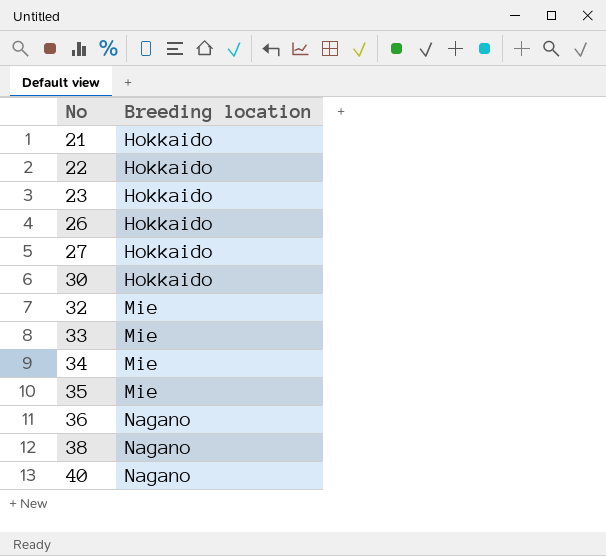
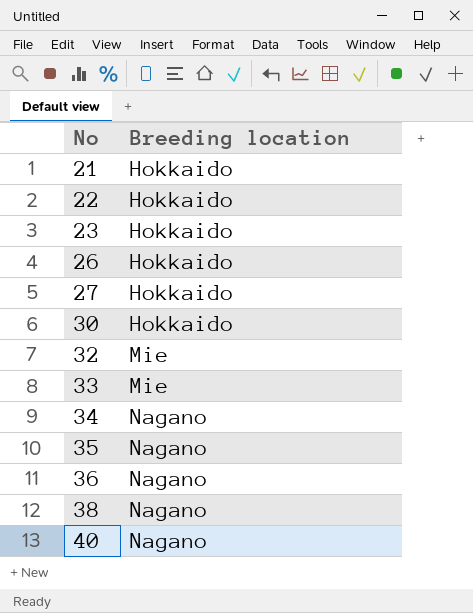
34 | Breeding location: Mie -> Nagano
35 | Breeding location: Mie -> Nagano

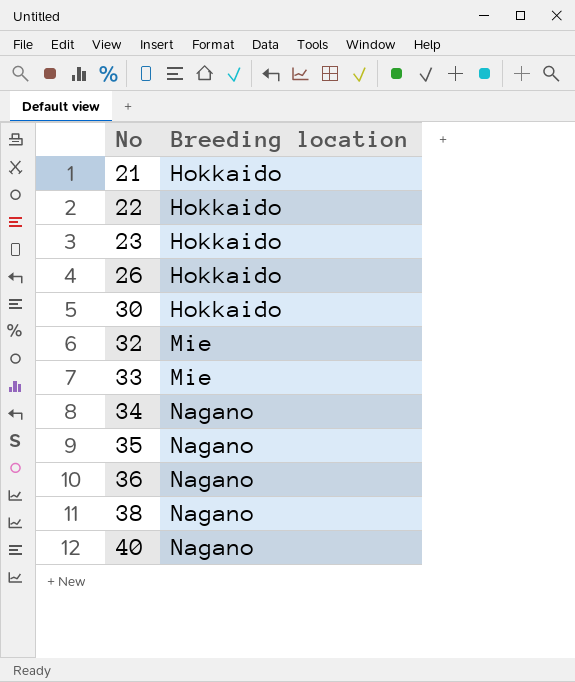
row 27: Hokkaido -> none

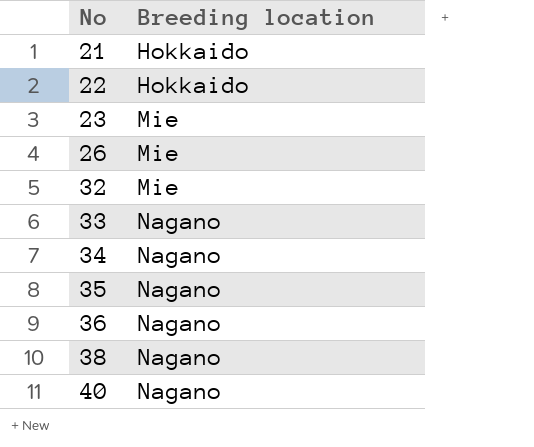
row 30: Hokkaido -> none
23 | Breeding location: Hokkaido -> Mie
26 | Breeding location: Hokkaido -> Mie
33 | Breeding location: Mie -> Nagano

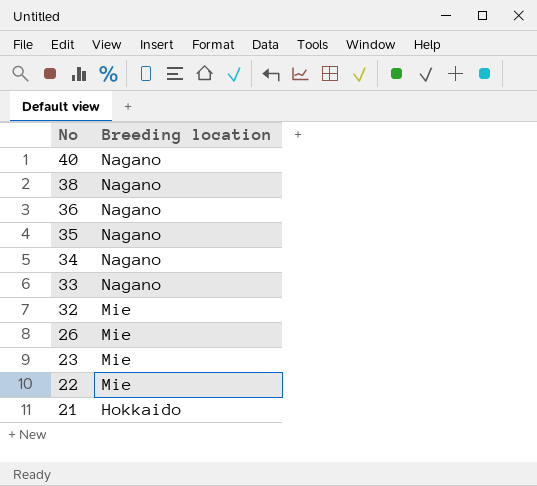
row order: No ascending -> No descending
22 | Breeding location: Hokkaido -> Mie

